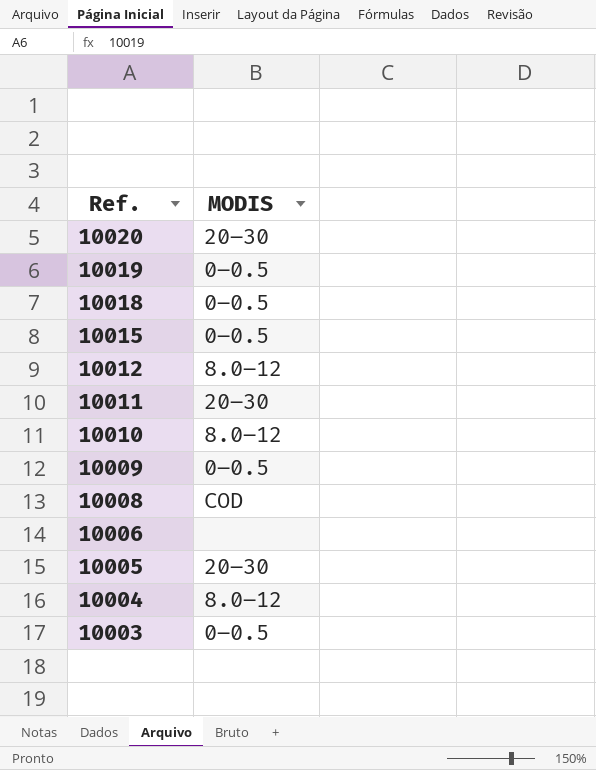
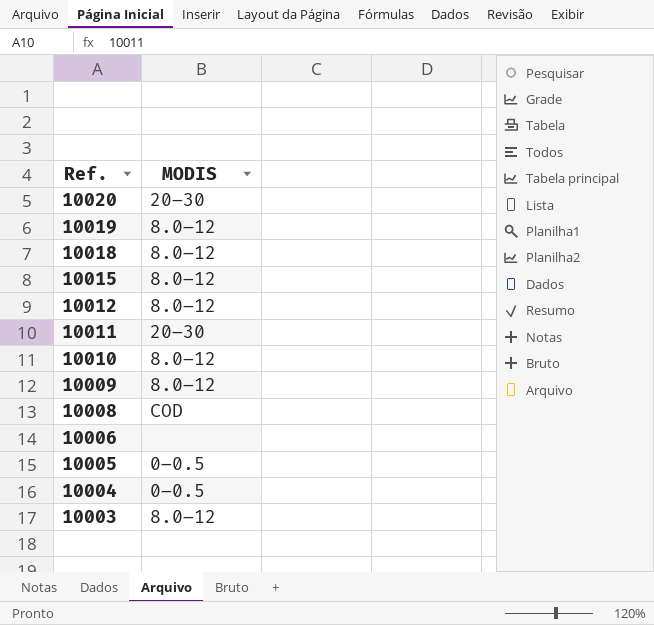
10019 | MODIS: 0–0.5 -> 8.0–12
10018 | MODIS: 0–0.5 -> 8.0–12
10015 | MODIS: 0–0.5 -> 8.0–12
10009 | MODIS: 0–0.5 -> 8.0–12
10005 | MODIS: 20–30 -> 0–0.5
10004 | MODIS: 8.0–12 -> 0–0.5
10003 | MODIS: 0–0.5 -> 8.0–12

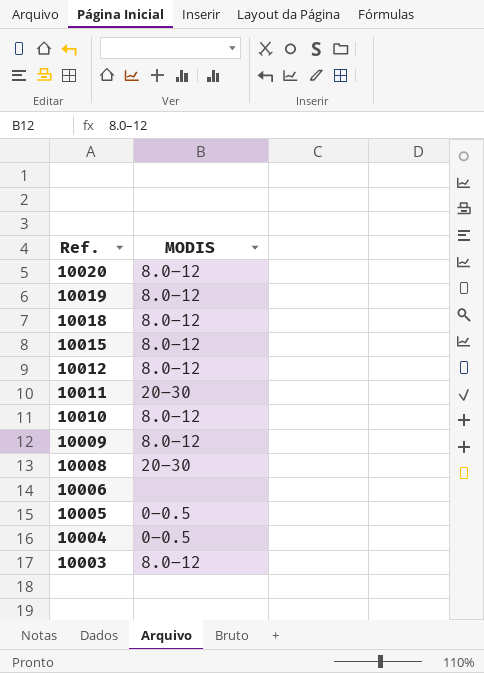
10020 | MODIS: 20–30 -> 8.0–12
10008 | MODIS: COD -> 20–30

